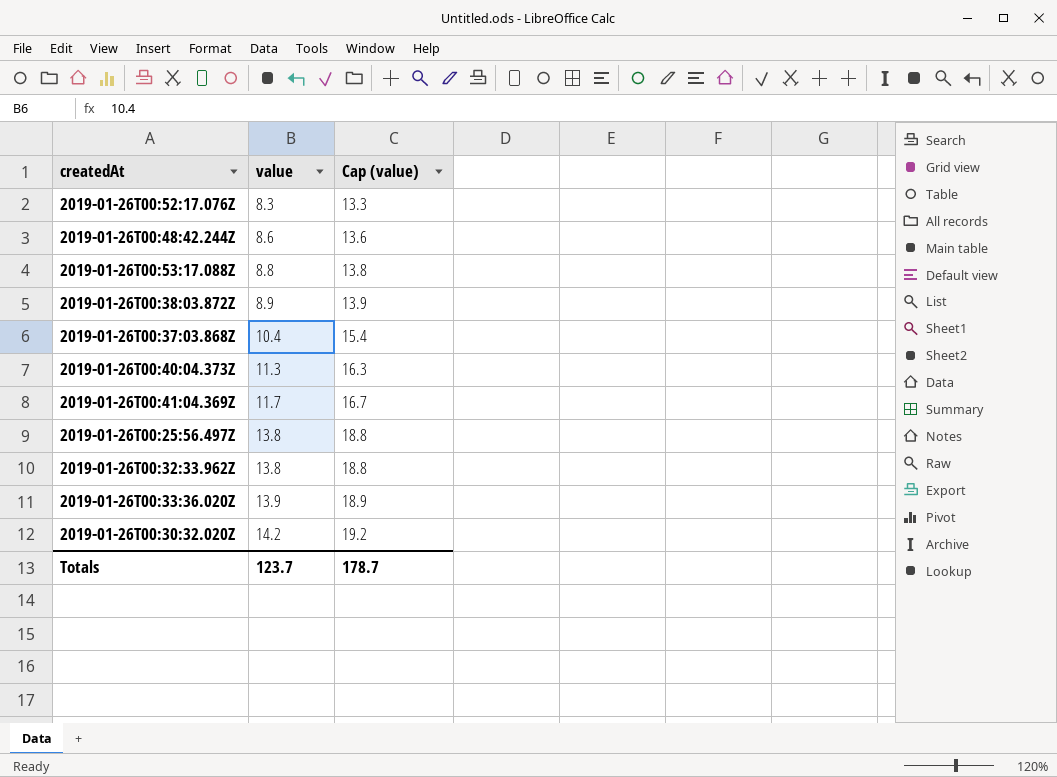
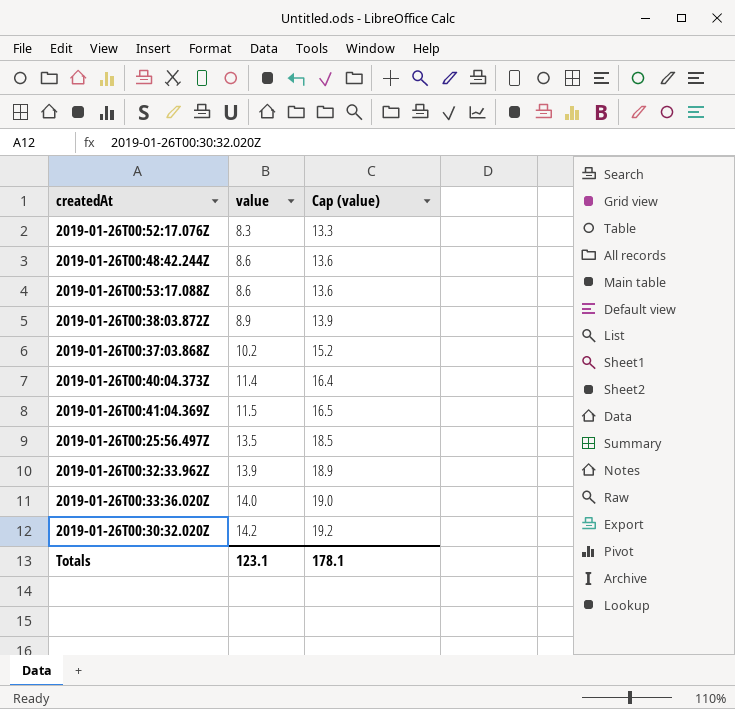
2019-01-26T00:53:17.088Z | value: 8.8 -> 8.6
2019-01-26T00:53:17.088Z | Cap (value): 13.8 -> 13.6
2019-01-26T00:37:03.868Z | value: 10.4 -> 10.2
2019-01-26T00:37:03.868Z | Cap (value): 15.4 -> 15.2
2019-01-26T00:40:04.373Z | value: 11.3 -> 11.4
2019-01-26T00:40:04.373Z | Cap (value): 16.3 -> 16.4
2019-01-26T00:41:04.369Z | value: 11.7 -> 11.5
2019-01-26T00:41:04.369Z | Cap (value): 16.7 -> 16.5
2019-01-26T00:25:56.497Z | value: 13.8 -> 13.5
2019-01-26T00:25:56.497Z | Cap (value): 18.8 -> 18.5
2019-01-26T00:32:33.962Z | value: 13.8 -> 13.9
2019-01-26T00:32:33.962Z | Cap (value): 18.8 -> 18.9
2019-01-26T00:33:36.020Z | value: 13.9 -> 14.0
2019-01-26T00:33:36.020Z | Cap (value): 18.9 -> 19.0
Totals | value: 123.7 -> 123.1
Totals | Cap (value): 178.7 -> 178.1

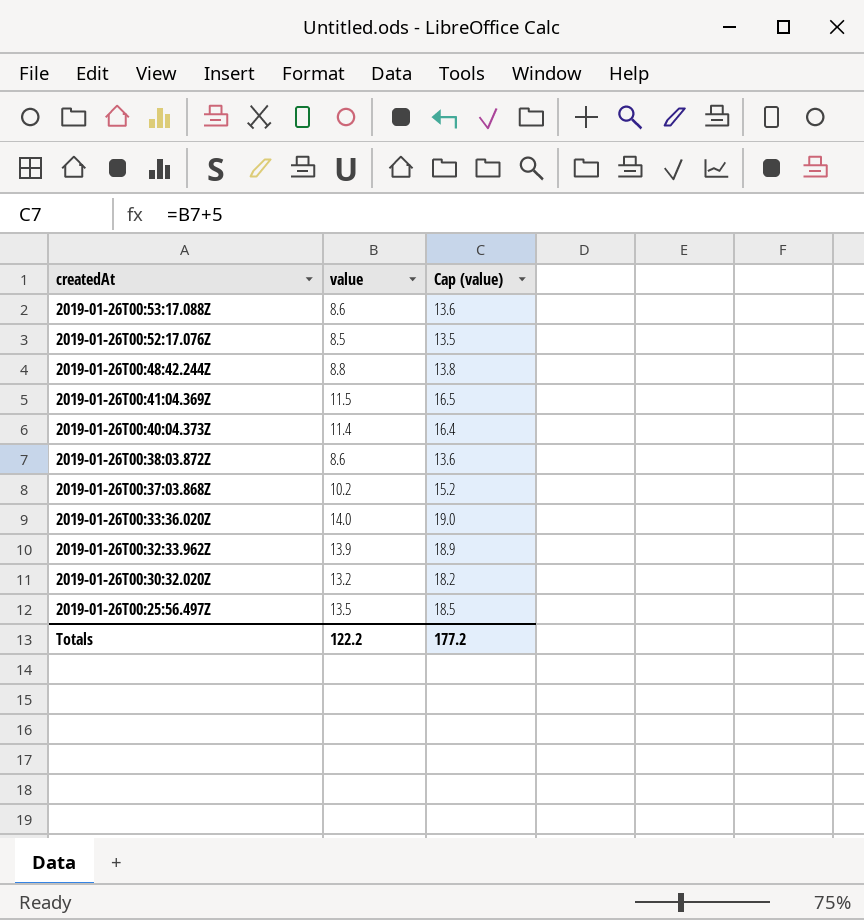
row order: value ascending -> createdAt descending
2019-01-26T00:52:17.076Z | value: 8.3 -> 8.5
2019-01-26T00:52:17.076Z | Cap (value): 13.3 -> 13.5
2019-01-26T00:48:42.244Z | value: 8.6 -> 8.8
2019-01-26T00:48:42.244Z | Cap (value): 13.6 -> 13.8
2019-01-26T00:38:03.872Z | value: 8.9 -> 8.6
2019-01-26T00:38:03.872Z | Cap (value): 13.9 -> 13.6
2019-01-26T00:30:32.020Z | value: 14.2 -> 13.2
2019-01-26T00:30:32.020Z | Cap (value): 19.2 -> 18.2
Totals | value: 123.1 -> 122.2
Totals | Cap (value): 178.1 -> 177.2

